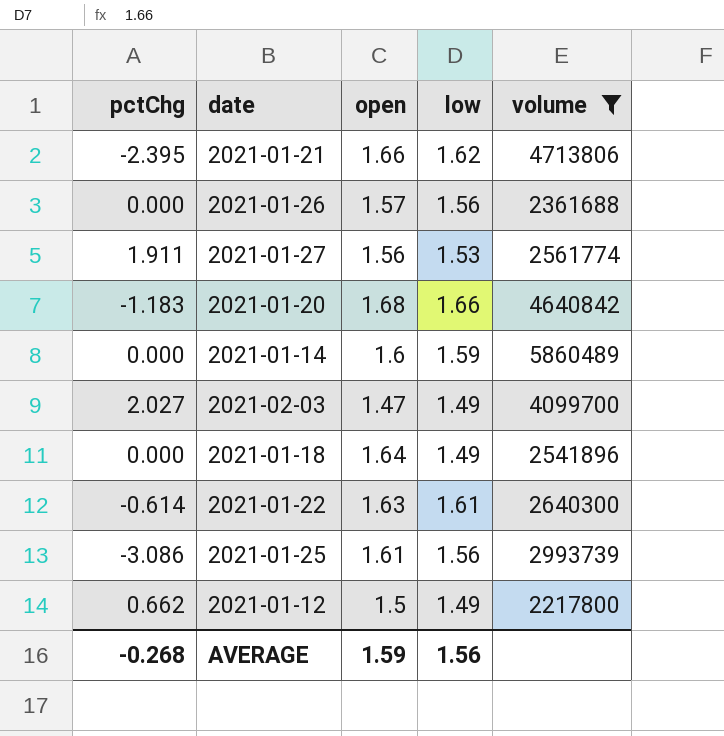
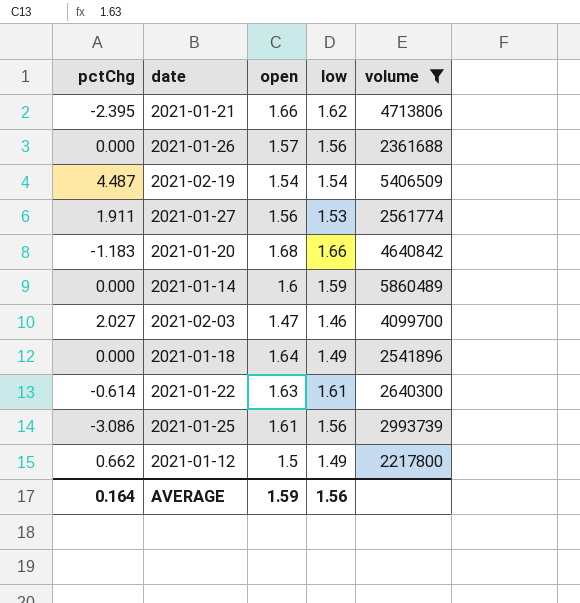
row 2021-02-19: none -> 4.487 | 1.54 | 1.54 | 5406509
2021-02-03 | low: 1.49 -> 1.46
AVERAGE | pctChg: -0.268 -> 0.164

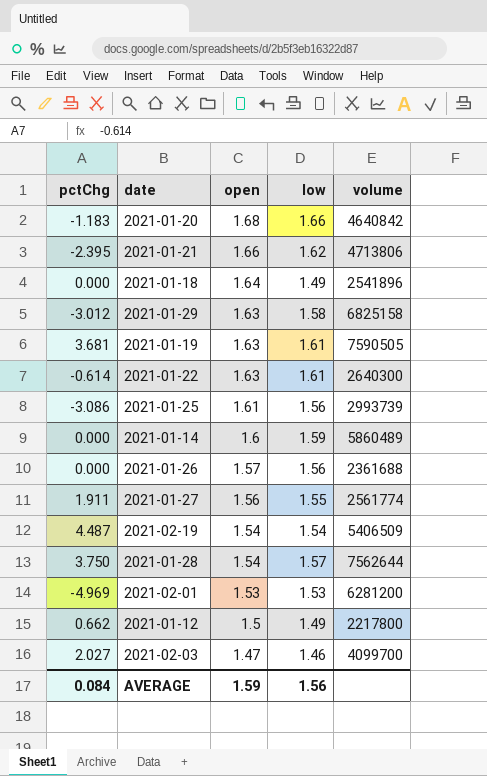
filter: volume <= 5860489 -> none
row order: none -> open descending
2021-01-27 | low: 1.53 -> 1.55
AVERAGE | pctChg: 0.164 -> 0.084

